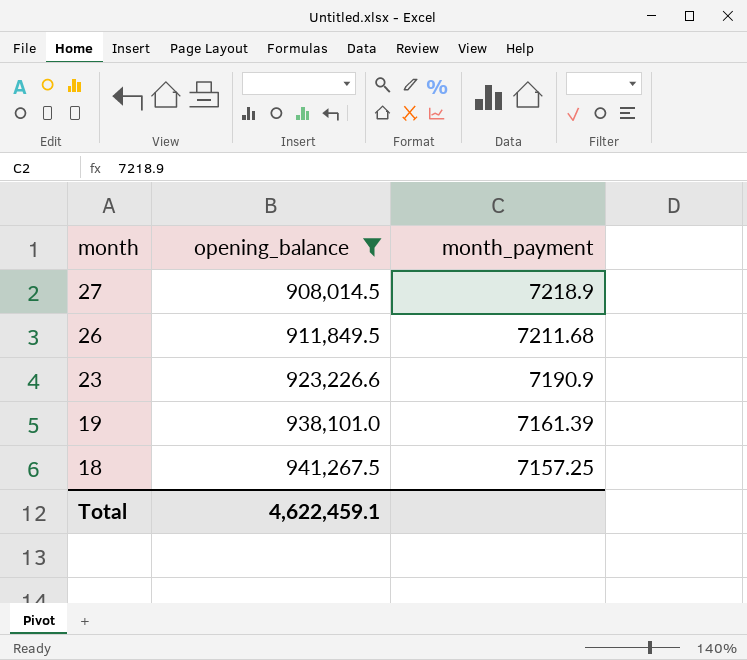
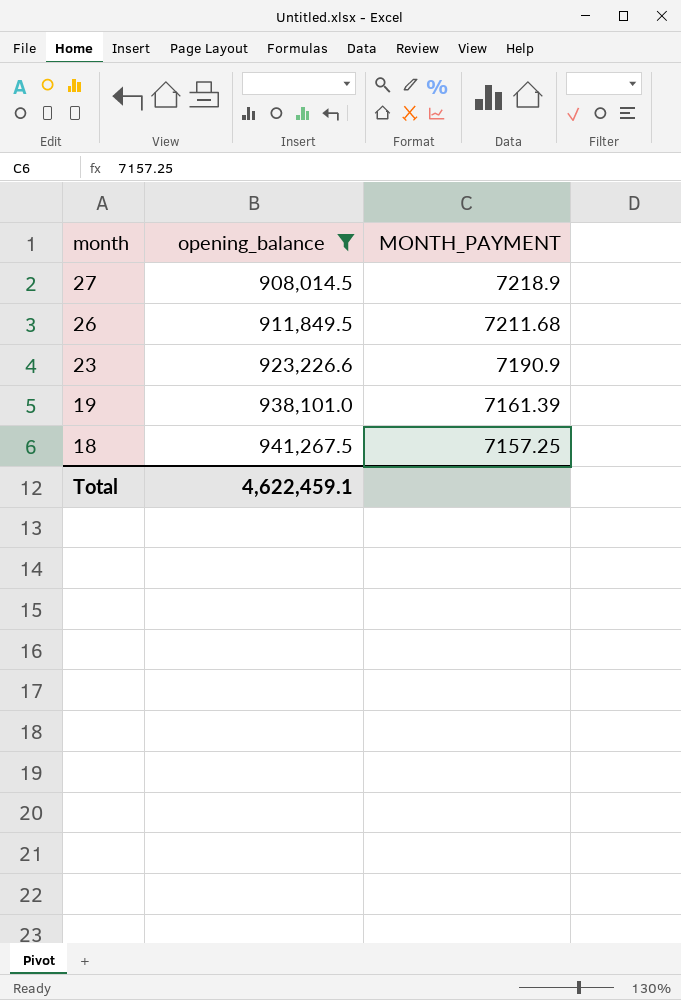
column name: month_payment -> MONTH_PAYMENT

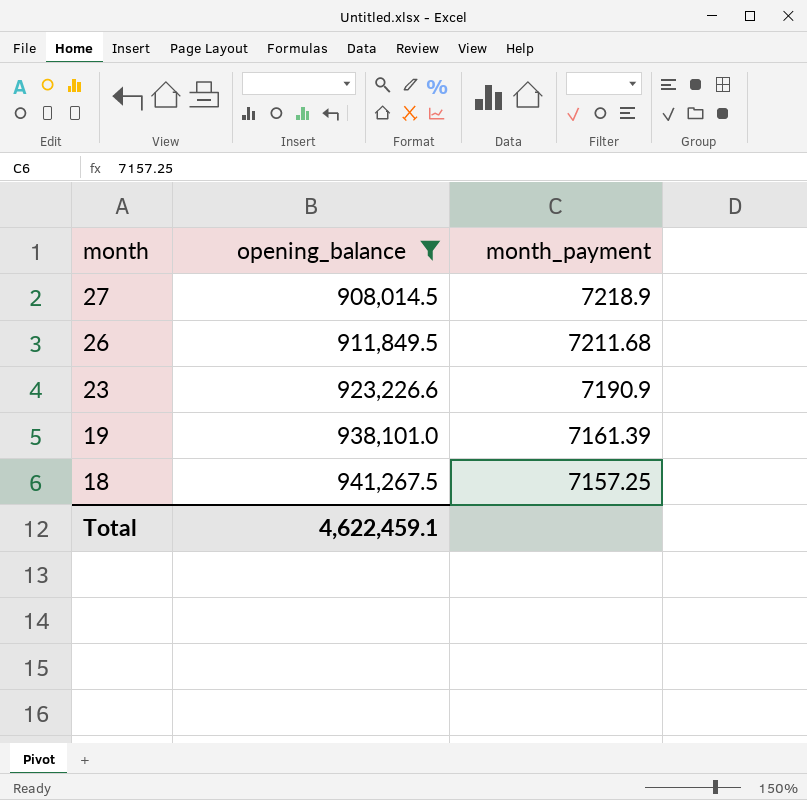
column name: MONTH_PAYMENT -> month_payment

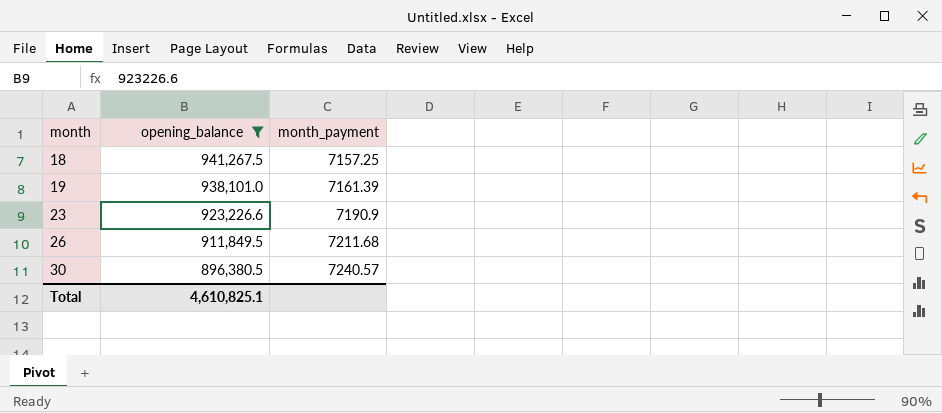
row order: month descending -> month ascending
row 27: 908,014.5 | 7218.9 -> none
row 30: none -> 896,380.5 | 7240.57
Total | opening_balance: 4,622,459.1 -> 4,610,825.1

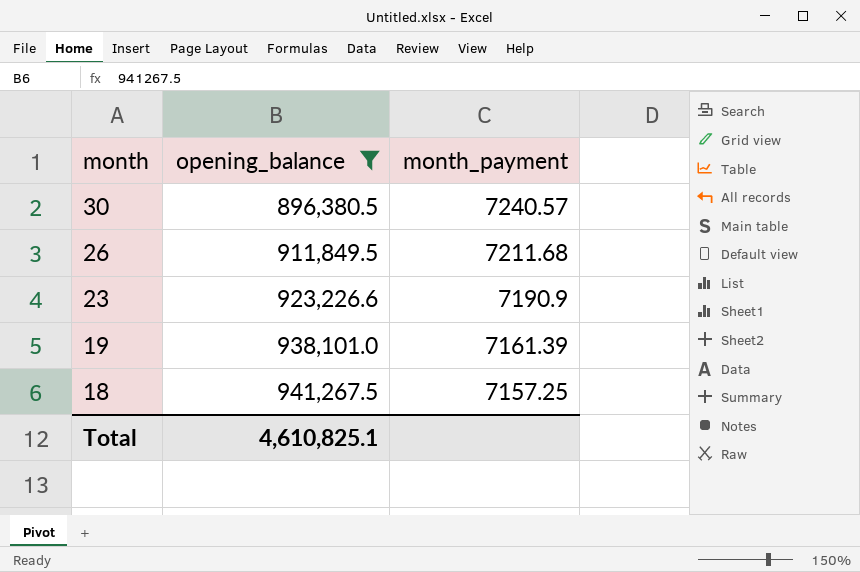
row order: month ascending -> month descending

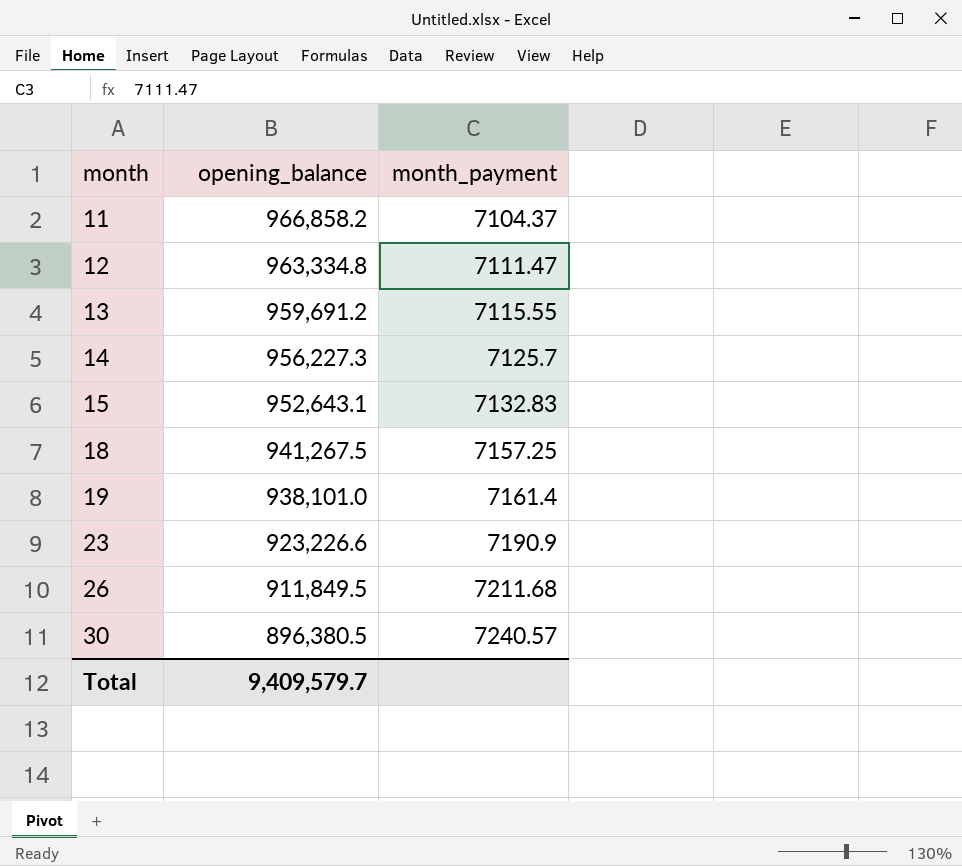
filter: opening_balance <= 941,267.5 -> none
row order: month descending -> month ascending
19 | month_payment: 7161.39 -> 7161.4
Total | opening_balance: 4,610,825.1 -> 9,409,579.7

